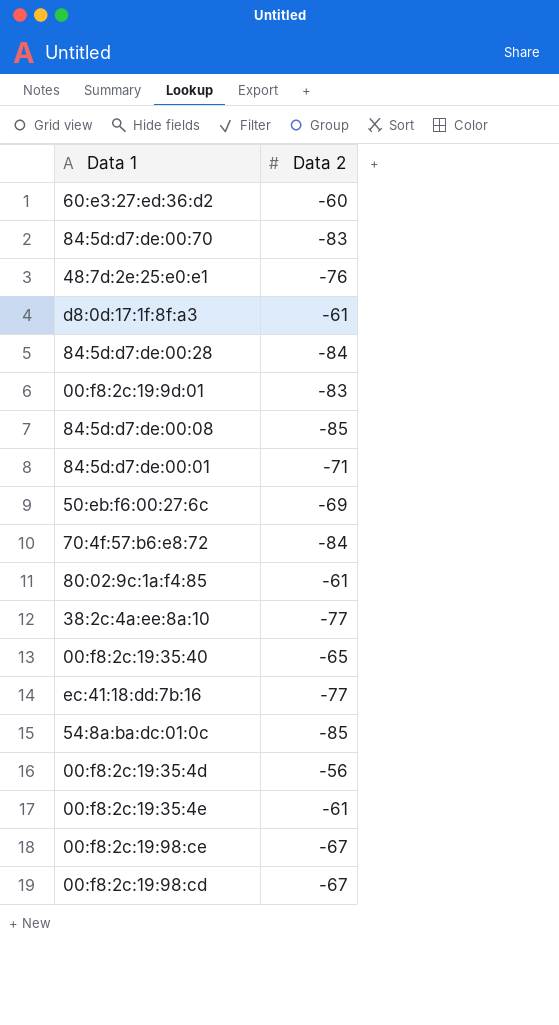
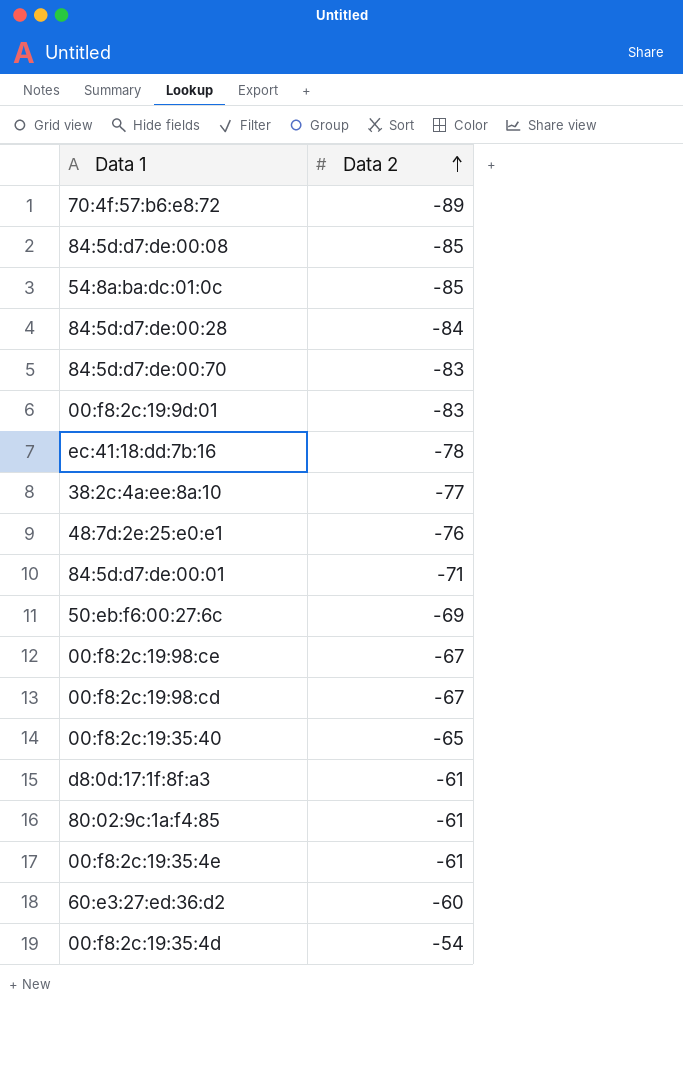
row order: none -> Data 2 ascending
70:4f:57:b6:e8:72 | Data 2: -84 -> -89
ec:41:18:dd:7b:16 | Data 2: -77 -> -78
00:f8:2c:19:35:4d | Data 2: -56 -> -54

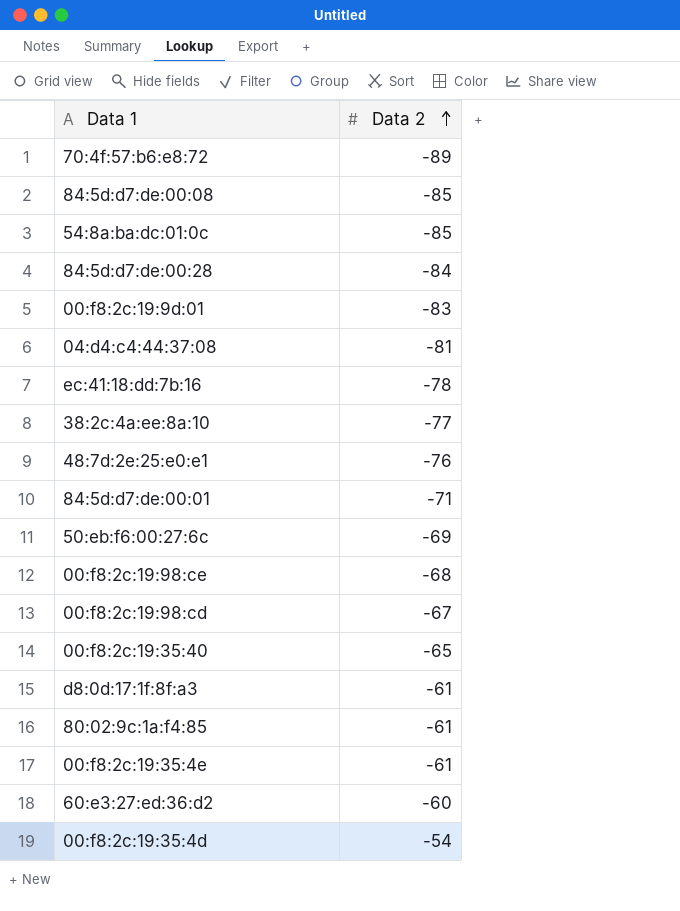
row 84:5d:d7:de:00:70: -83 -> none
row 04:d4:c4:44:37:08: none -> -81
00:f8:2c:19:98:ce | Data 2: -67 -> -68

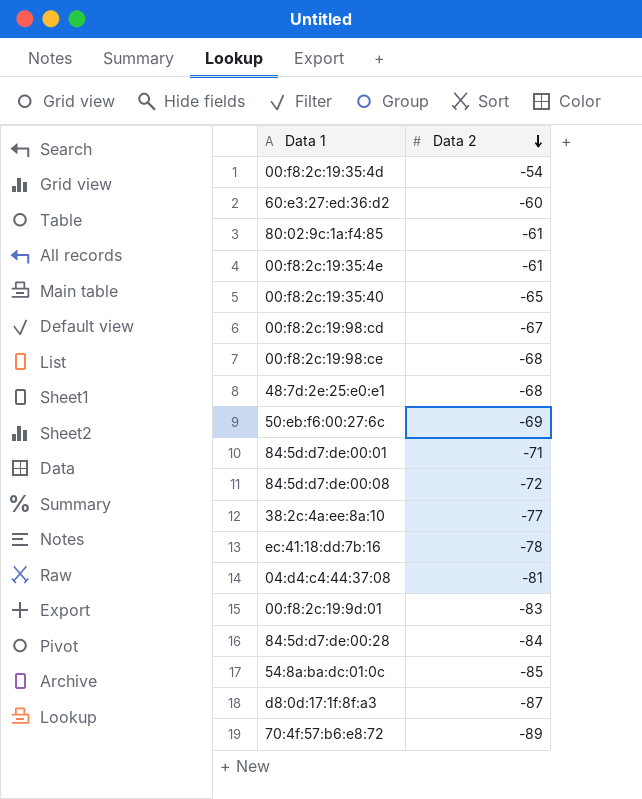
row order: Data 2 ascending -> Data 2 descending
48:7d:2e:25:e0:e1 | Data 2: -76 -> -68
84:5d:d7:de:00:08 | Data 2: -85 -> -72
d8:0d:17:1f:8f:a3 | Data 2: -61 -> -87

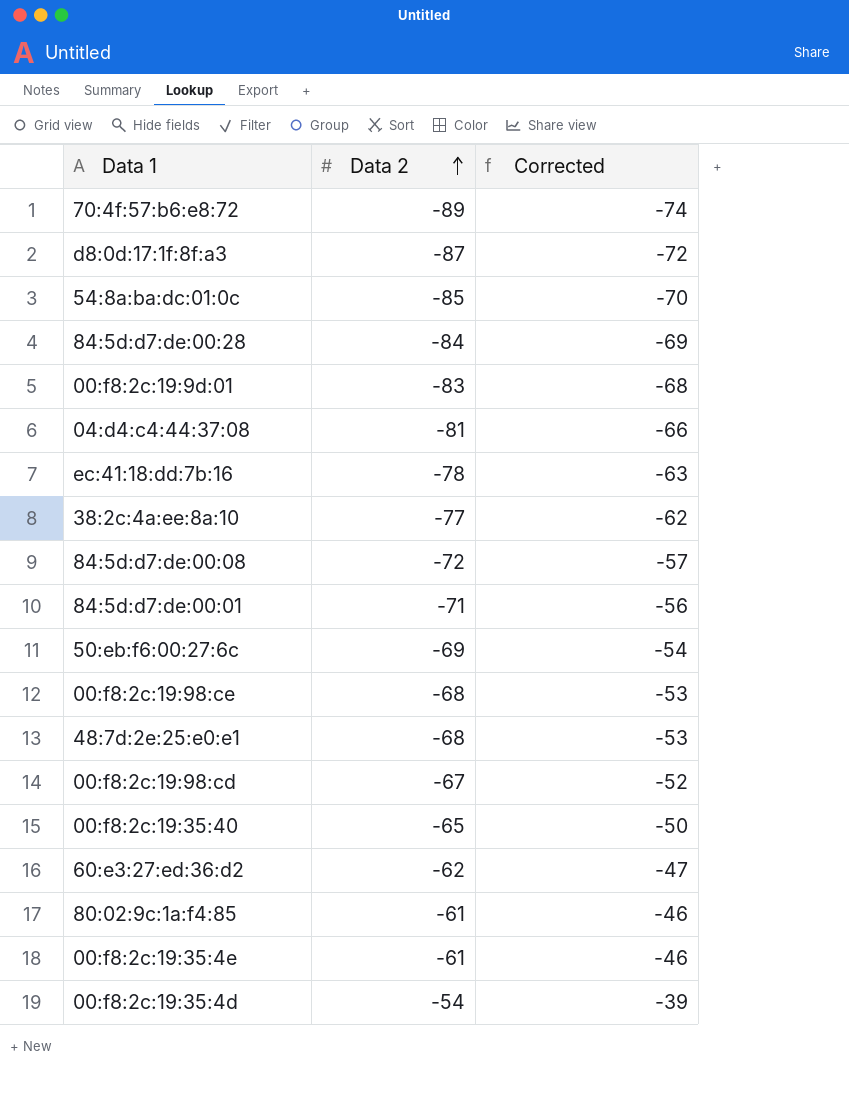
row order: Data 2 descending -> Data 2 ascending
column Corrected | formula: none -> [Data 2] + 15
60:e3:27:ed:36:d2 | Data 2: -60 -> -62

